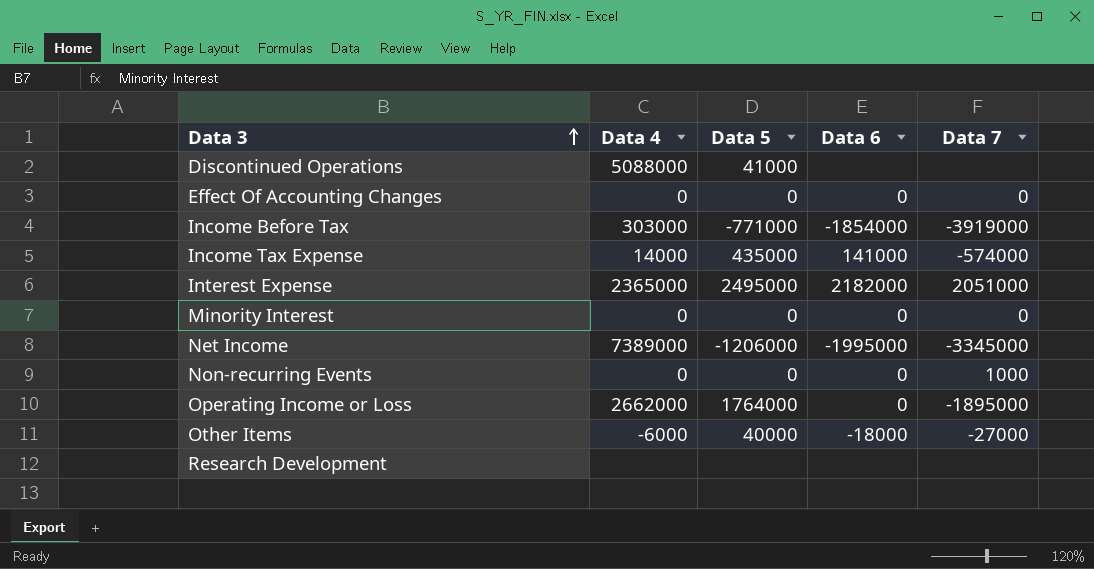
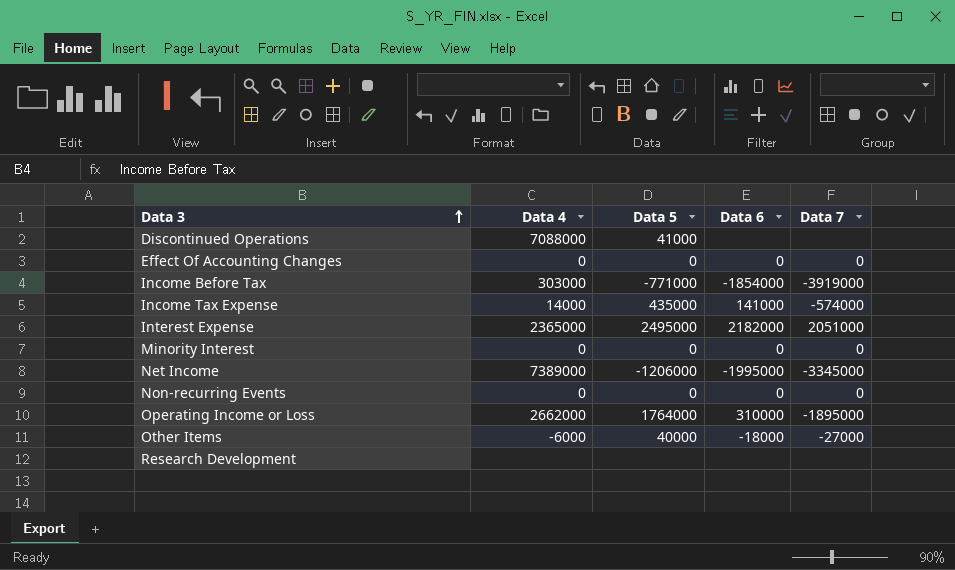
Discontinued Operations | Data 4: 5088000 -> 7088000
Non-recurring Events | Data 7: 1000 -> 0
Operating Income or Loss | Data 6: 0 -> 310000

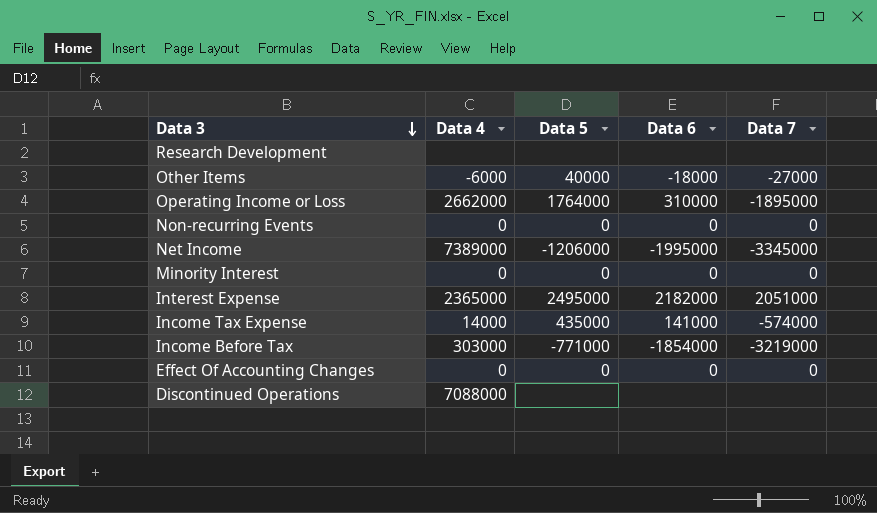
row order: Data 3 ascending -> Data 3 descending
Income Before Tax | Data 7: -3919000 -> -3219000
Discontinued Operations | Data 5: 41000 -> none

